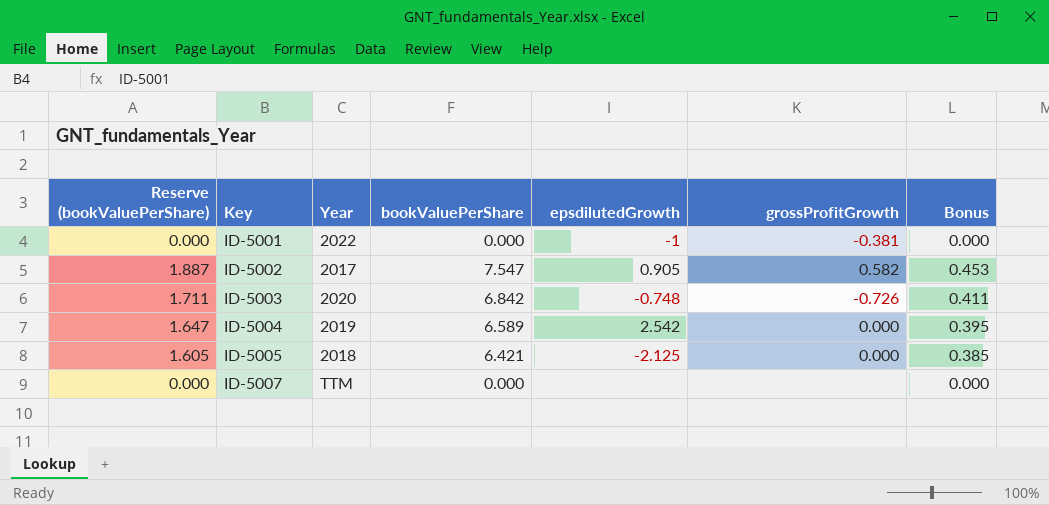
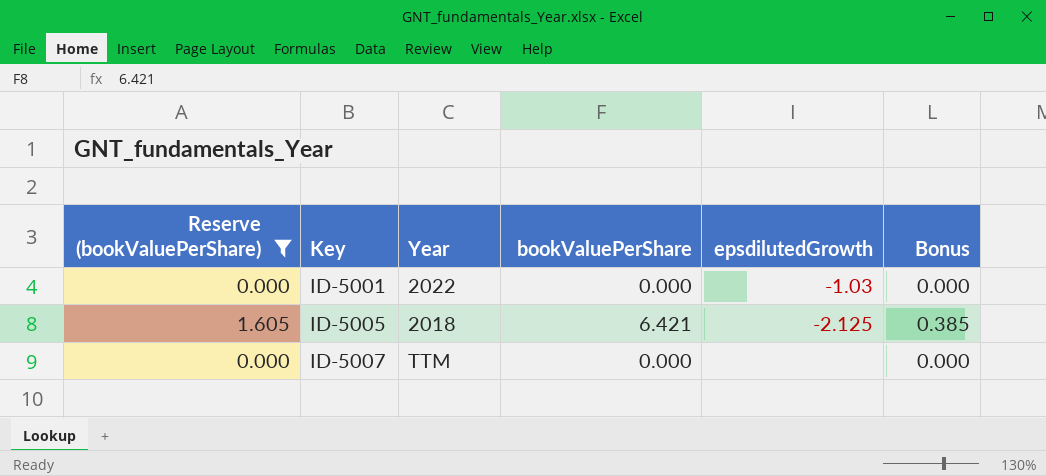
filter: none -> Reserve (bookValuePerShare) <= 1.605
column grossProfitGrowth | position: 6 -> none
ID-5001 | epsdilutedGrowth: -1 -> -1.03

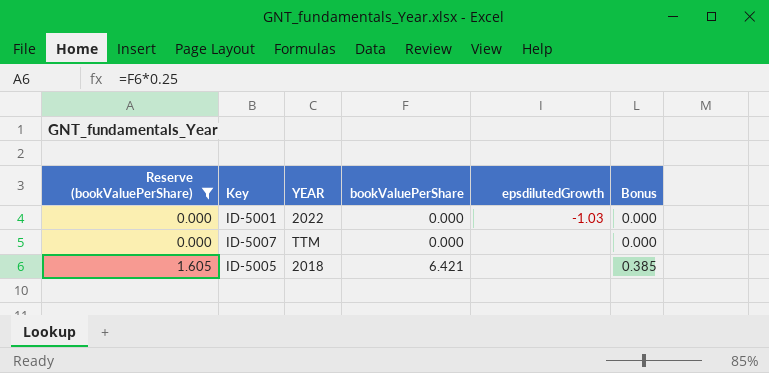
row order: Key ascending -> Reserve (bookValuePerShare) ascending
column name: Year -> YEAR
ID-5005 | epsdilutedGrowth: -2.125 -> none

